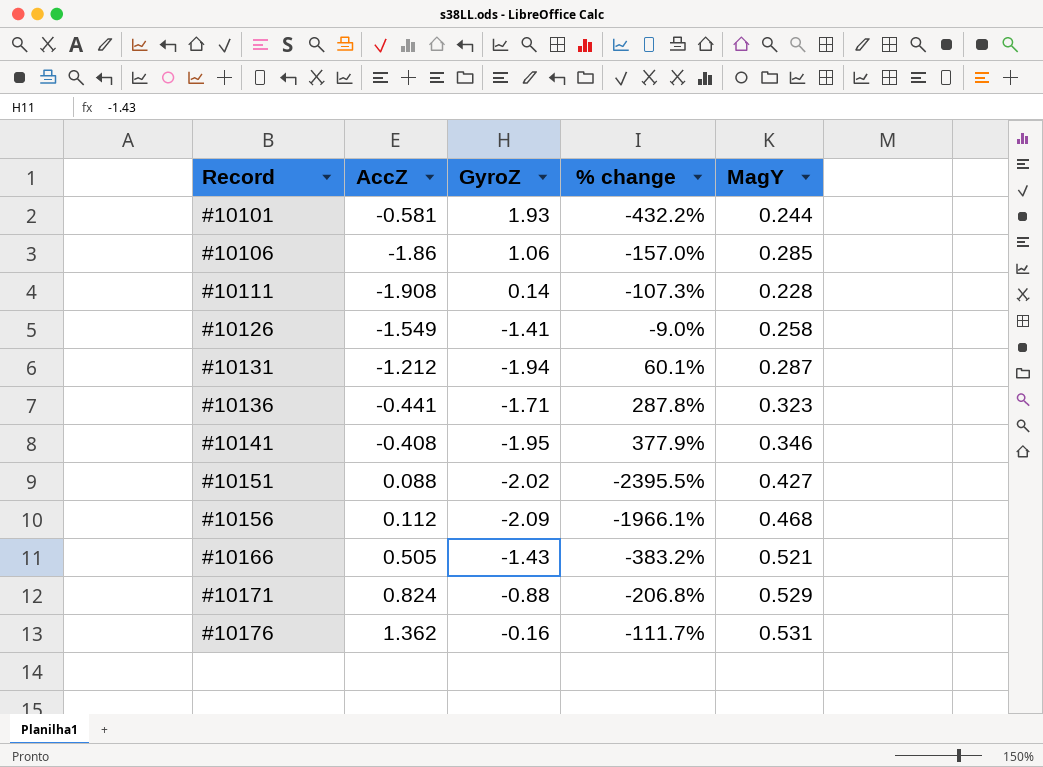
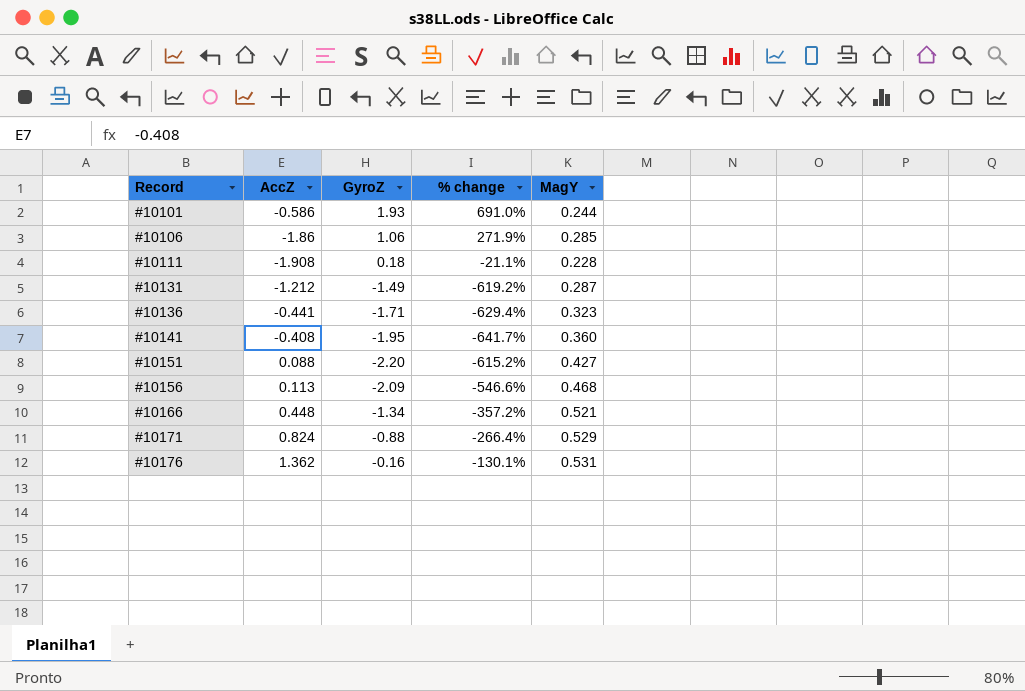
column % change | formula: ([GyroZ] - [AccZ]) / [AccZ] -> ([GyroZ] - [MagY]) / [MagY]
row #10126: -1.549 | -1.41 | -9.0% | 0.258 -> none
#10101 | AccZ: -0.581 -> -0.586
#10111 | GyroZ: 0.14 -> 0.18
#10131 | GyroZ: -1.94 -> -1.49
#10141 | MagY: 0.346 -> 0.360
#10151 | GyroZ: -2.02 -> -2.20
#10156 | AccZ: 0.112 -> 0.113
#10166 | AccZ: 0.505 -> 0.448
#10166 | GyroZ: -1.43 -> -1.34

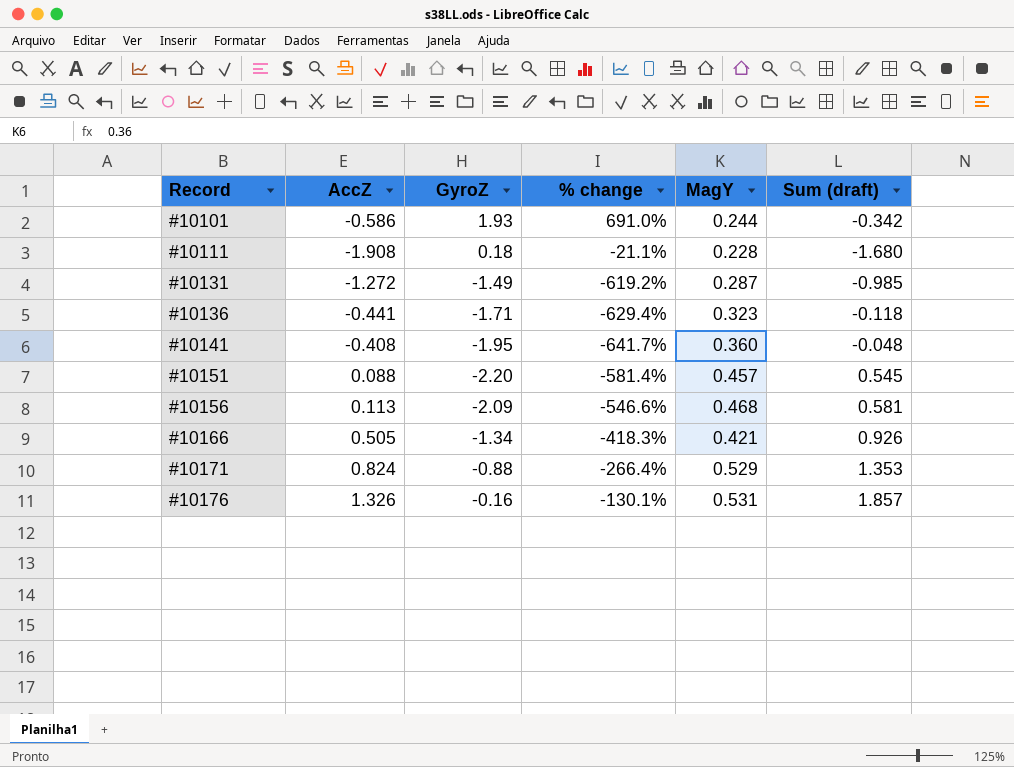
column Sum (draft) | formula: none -> [AccZ] + [MagY]
row #10106: -1.86 | 1.06 | 271.9% | 0.285 -> none
#10131 | AccZ: -1.212 -> -1.272
#10151 | % change: -615.2% -> -581.4%
#10151 | MagY: 0.427 -> 0.457
#10166 | AccZ: 0.448 -> 0.505
#10166 | % change: -357.2% -> -418.3%
#10166 | MagY: 0.521 -> 0.421
#10176 | AccZ: 1.362 -> 1.326

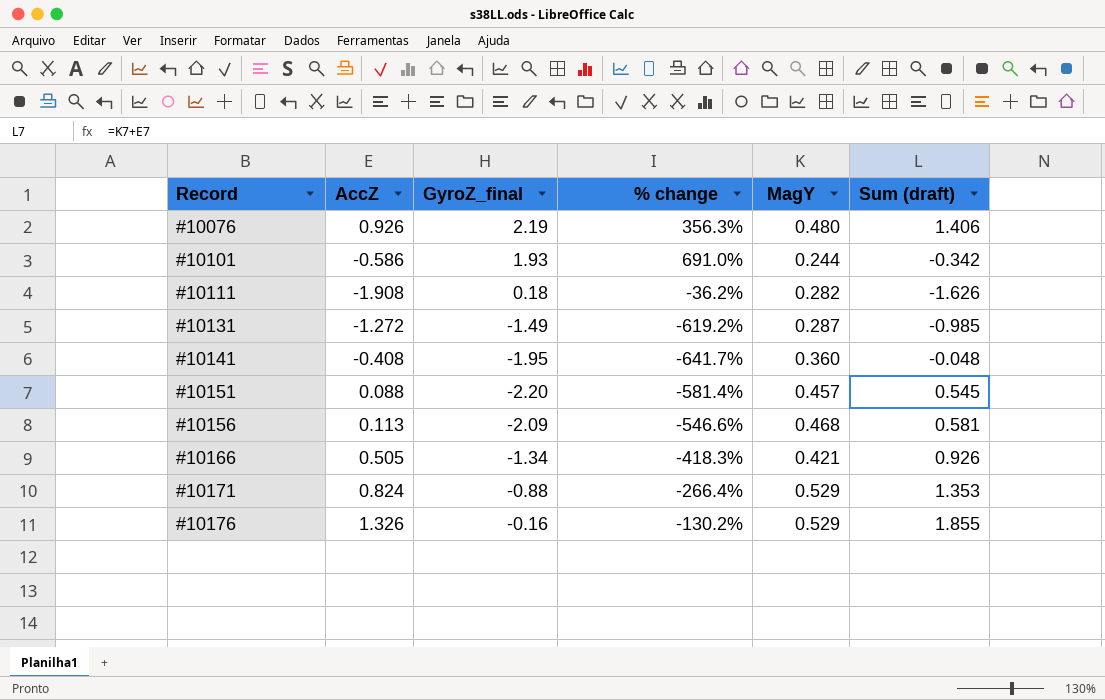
column name: GyroZ -> GyroZ_final
row #10136: -0.441 | -1.71 | -629.4% | 0.323 | -0.118 -> none
row #10076: none -> 0.926 | 2.19 | 356.3% | 0.480 | 1.406
#10111 | % change: -21.1% -> -36.2%
#10111 | MagY: 0.228 -> 0.282
#10111 | Sum (draft): -1.680 -> -1.626
#10176 | % change: -130.1% -> -130.2%
#10176 | MagY: 0.531 -> 0.529
#10176 | Sum (draft): 1.857 -> 1.855

